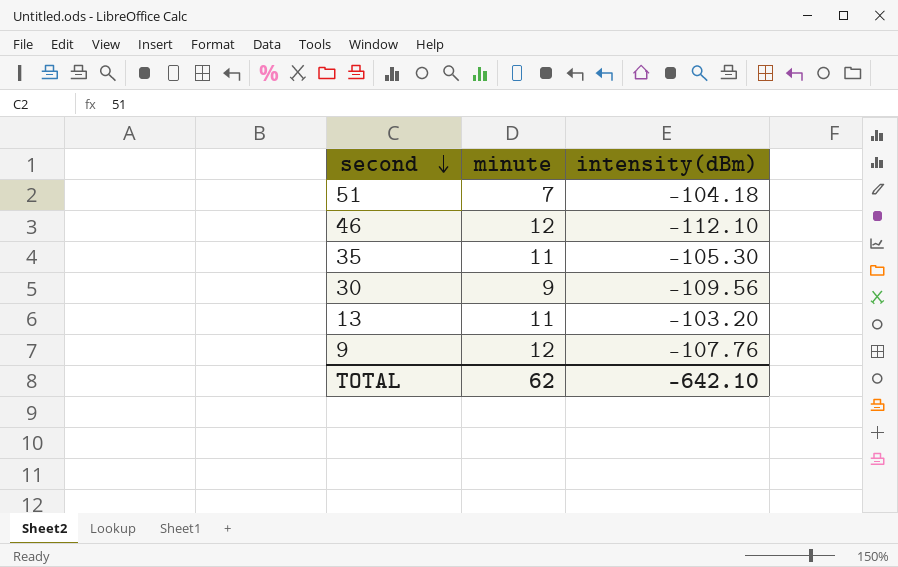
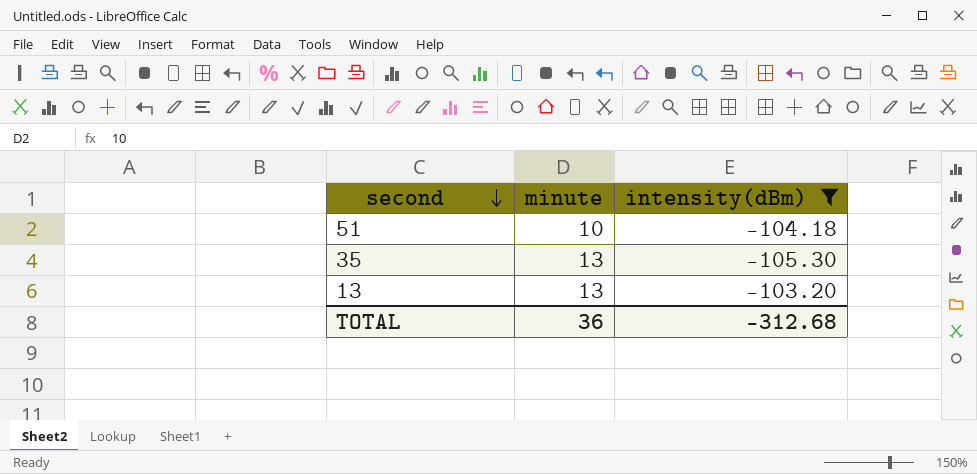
filter: none -> intensity(dBm) >= -105.30
51 | minute: 7 -> 10
35 | minute: 11 -> 13
13 | minute: 11 -> 13
TOTAL | minute: 62 -> 36
TOTAL | intensity(dBm): -642.10 -> -312.68

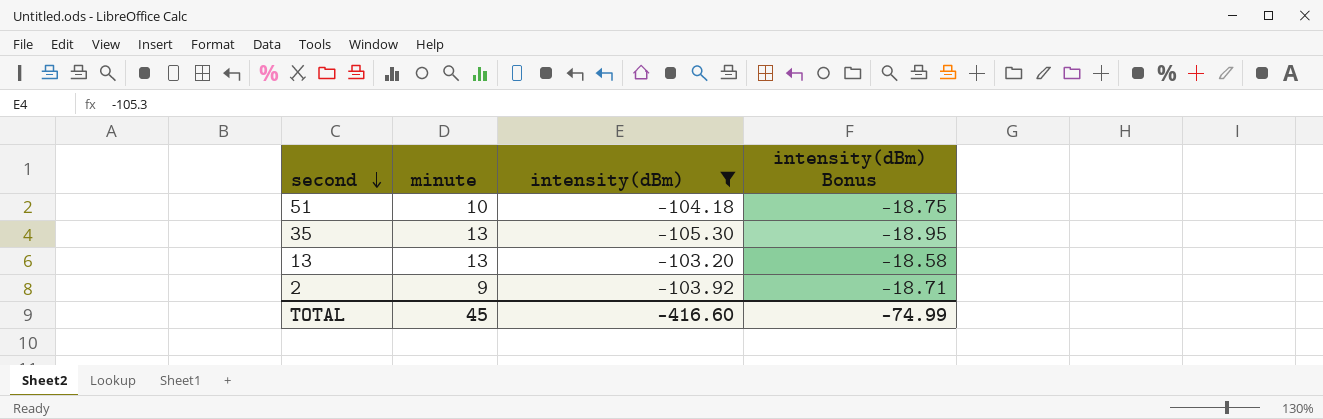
column intensity(dBm) Bonus | formula: none -> [intensity(dBm)] * 0.18
row 2: none -> 9 | -103.92 | -18.71
TOTAL | minute: 36 -> 45
TOTAL | intensity(dBm): -312.68 -> -416.60

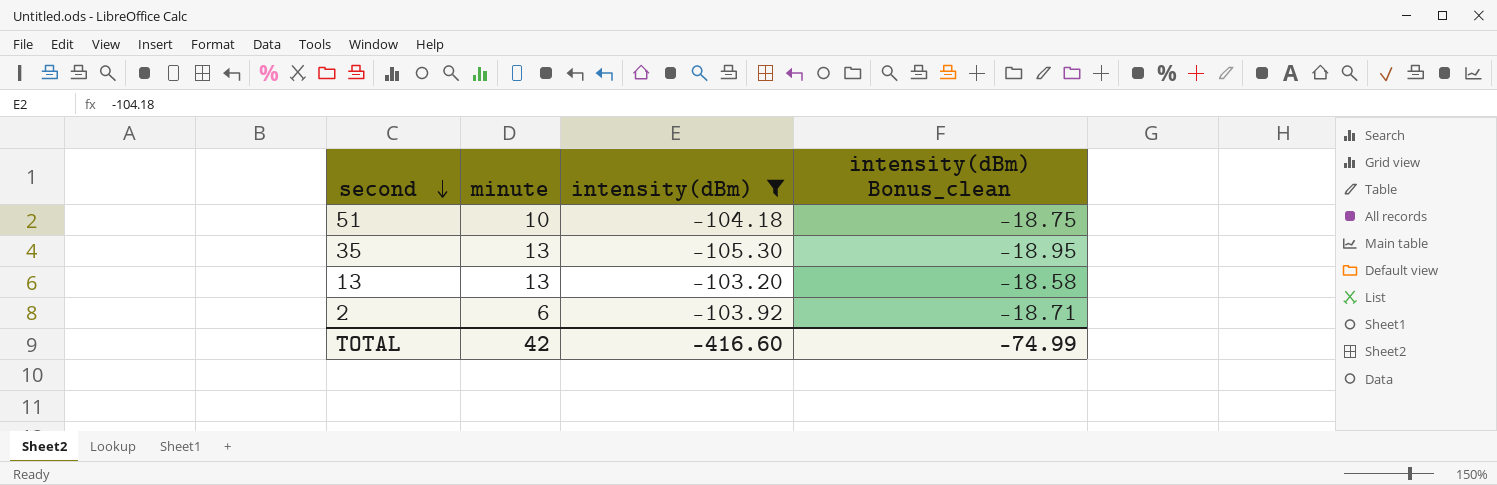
column name: intensity(dBm) Bonus -> intensity(dBm) Bonus_clean
2 | minute: 9 -> 6
TOTAL | minute: 45 -> 42

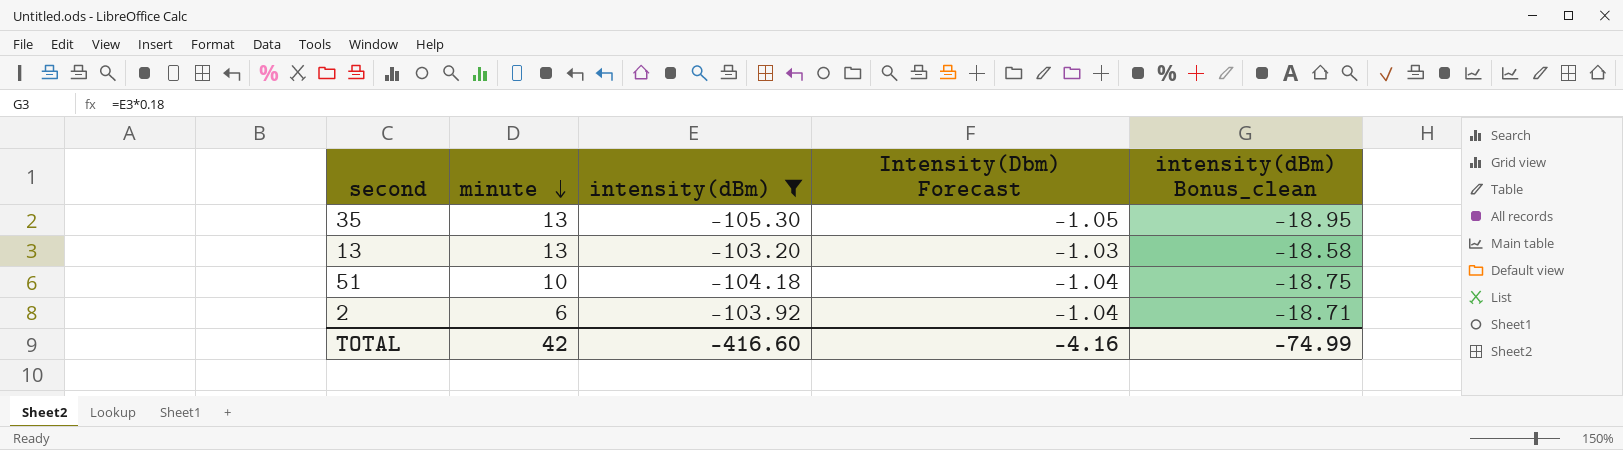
row order: second descending -> minute descending
column Intensity(Dbm) Forecast | formula: none -> [intensity(dBm)] * 0.01

